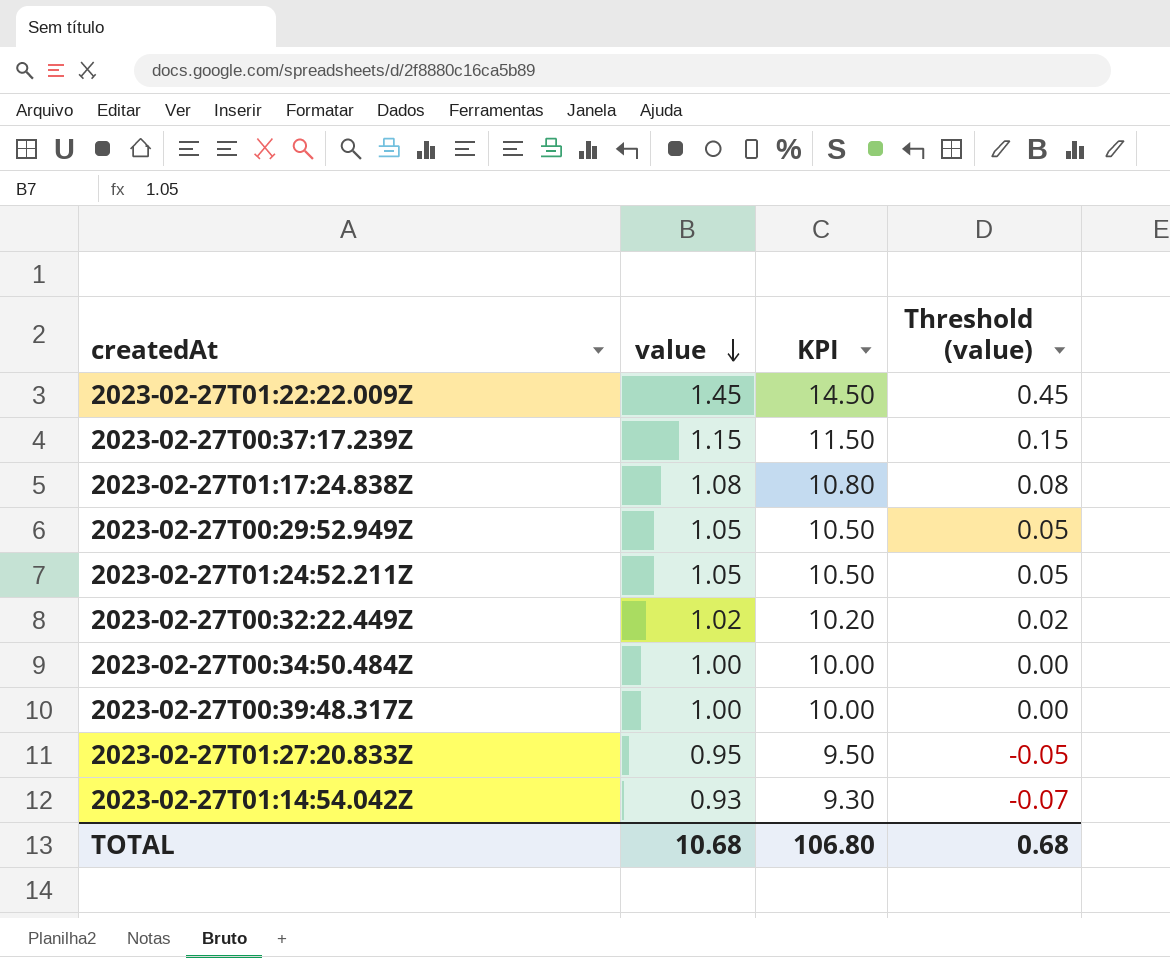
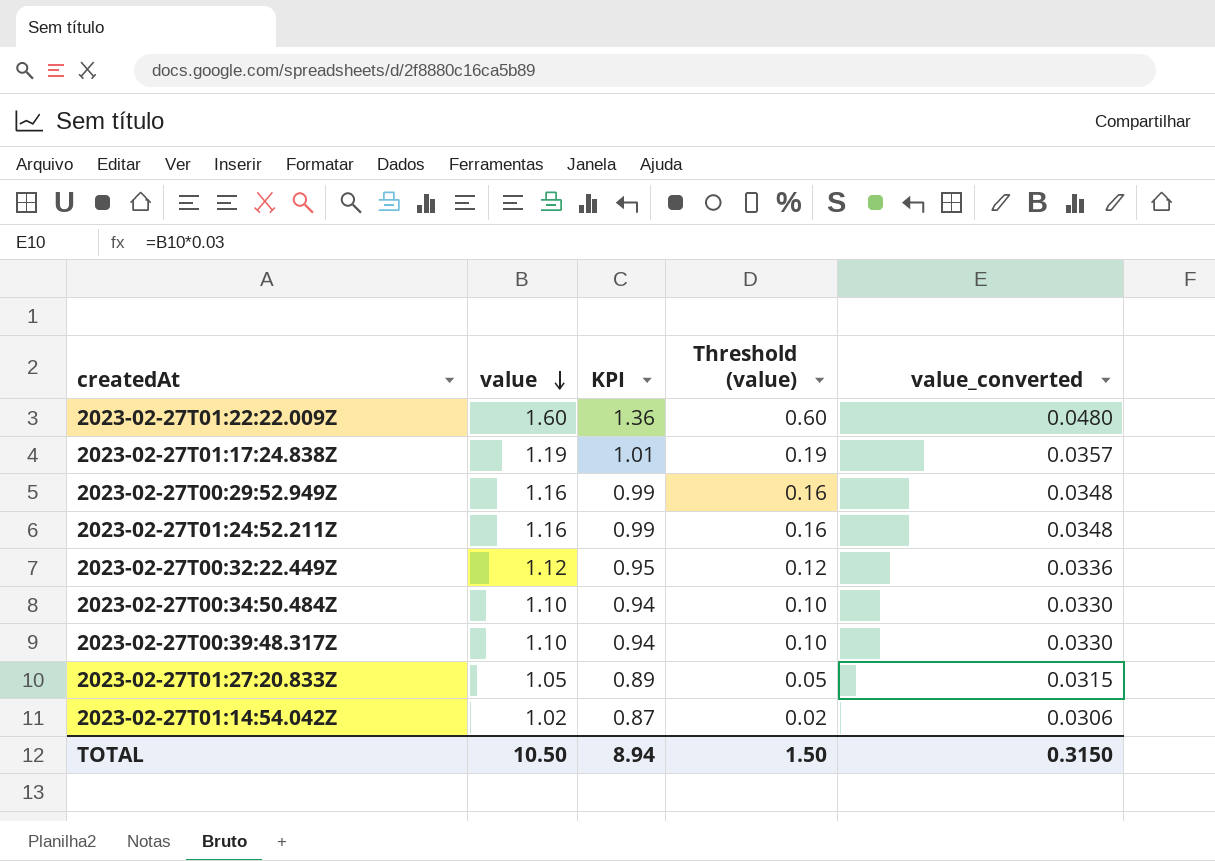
column KPI | formula: [value] * 10 -> [value] * 0.85
column value_converted | formula: none -> [value] * 0.03
row 2023-02-27T00:37:17.239Z: 1.15 | 11.50 | 0.15 -> none
2023-02-27T01:22:22.009Z | value: 1.45 -> 1.60
2023-02-27T01:22:22.009Z | Threshold (value): 0.45 -> 0.60
2023-02-27T01:17:24.838Z | value: 1.08 -> 1.19
2023-02-27T01:17:24.838Z | Threshold (value): 0.08 -> 0.19
2023-02-27T00:29:52.949Z | value: 1.05 -> 1.16
2023-02-27T00:29:52.949Z | Threshold (value): 0.05 -> 0.16
2023-02-27T01:24:52.211Z | value: 1.05 -> 1.16
2023-02-27T01:24:52.211Z | Threshold (value): 0.05 -> 0.16
2023-02-27T00:32:22.449Z | value: 1.02 -> 1.12
2023-02-27T00:32:22.449Z | Threshold (value): 0.02 -> 0.12
2023-02-27T00:34:50.484Z | value: 1.00 -> 1.10
2023-02-27T00:34:50.484Z | Threshold (value): 0.00 -> 0.10
2023-02-27T00:39:48.317Z | value: 1.00 -> 1.10
2023-02-27T00:39:48.317Z | Threshold (value): 0.00 -> 0.10
2023-02-27T01:27:20.833Z | value: 0.95 -> 1.05
2023-02-27T01:27:20.833Z | Threshold (value): -0.05 -> 0.05
2023-02-27T01:14:54.042Z | value: 0.93 -> 1.02
2023-02-27T01:14:54.042Z | Threshold (value): -0.07 -> 0.02
TOTAL | value: 10.68 -> 10.50
TOTAL | KPI: 106.80 -> 8.94
TOTAL | Threshold (value): 0.68 -> 1.50

